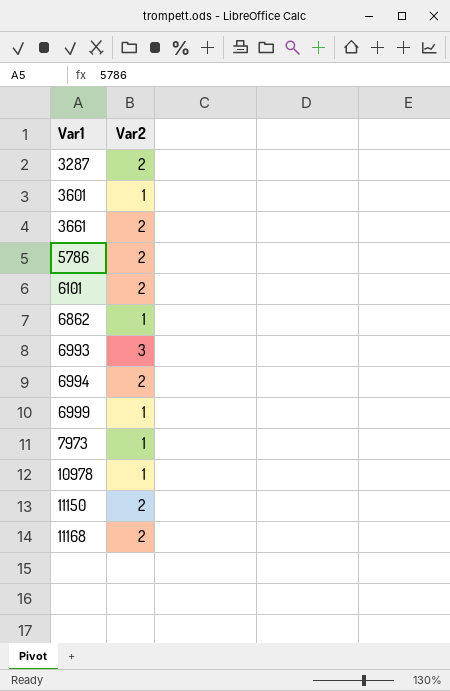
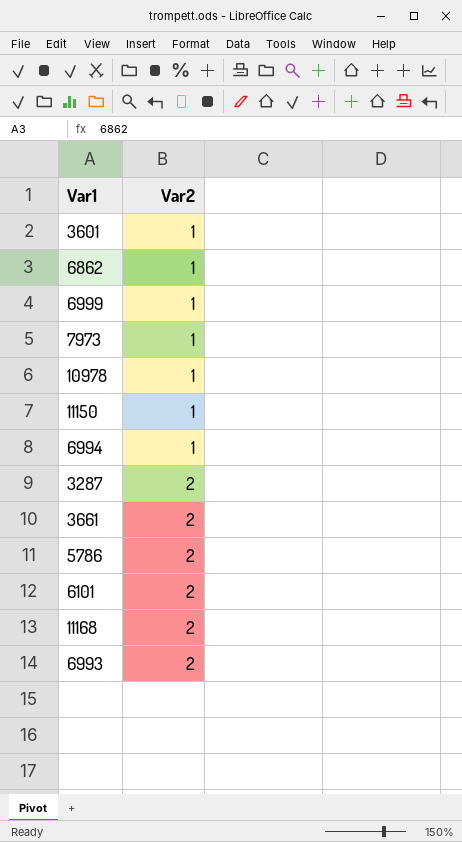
row order: Var1 ascending -> Var2 ascending
11150 | Var2: 2 -> 1
6994 | Var2: 2 -> 1
6993 | Var2: 3 -> 2

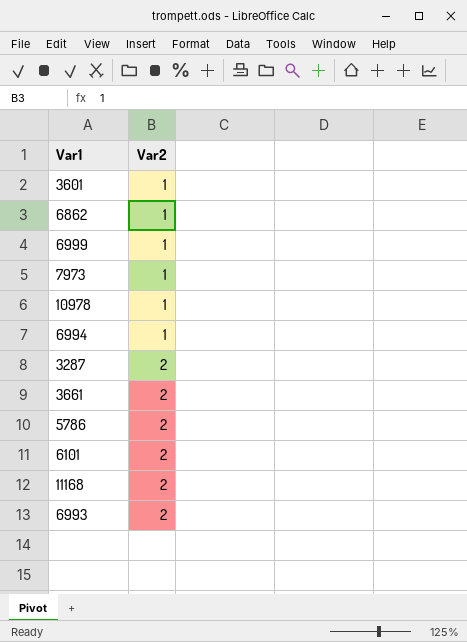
row 11150: 1 -> none

